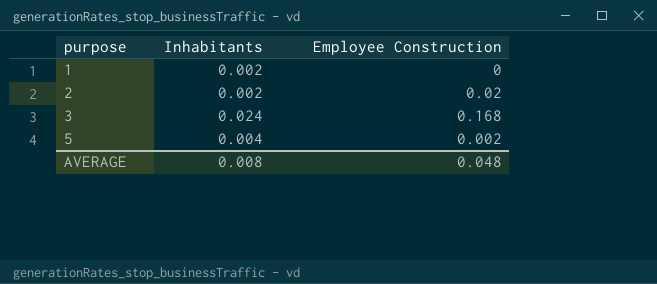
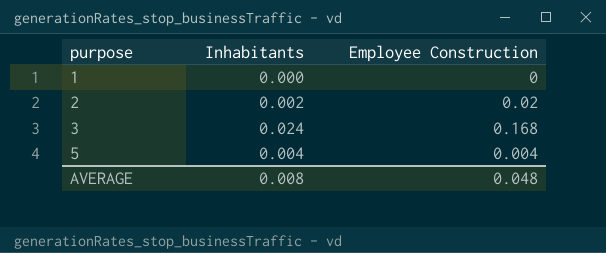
1 | Inhabitants: 0.002 -> 0.000
5 | Employee Construction: 0.002 -> 0.004

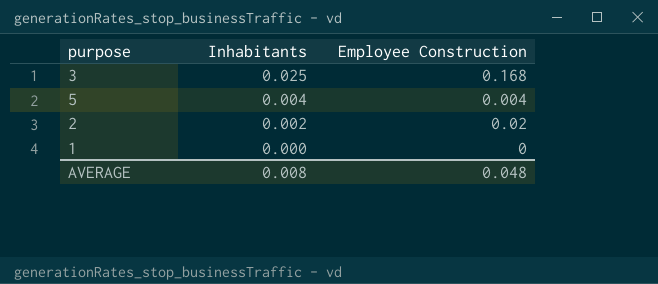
row order: purpose ascending -> Inhabitants descending
3 | Inhabitants: 0.024 -> 0.025

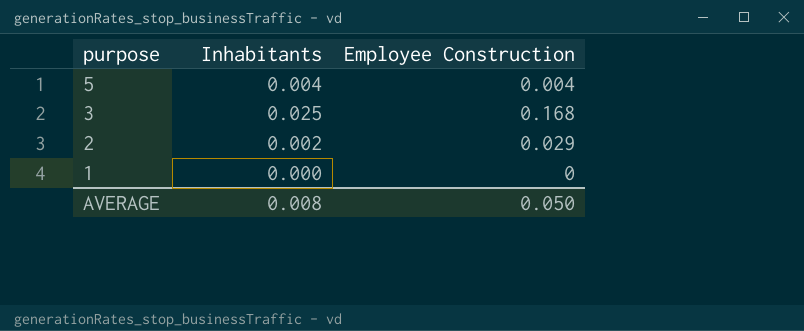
row order: Inhabitants descending -> purpose descending
2 | Employee Construction: 0.02 -> 0.029
AVERAGE | Employee Construction: 0.048 -> 0.050

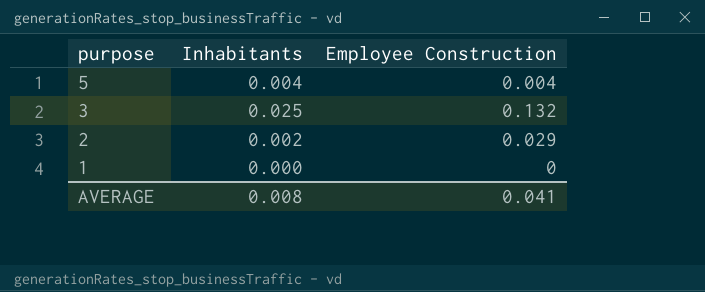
3 | Employee Construction: 0.168 -> 0.132
AVERAGE | Employee Construction: 0.050 -> 0.041

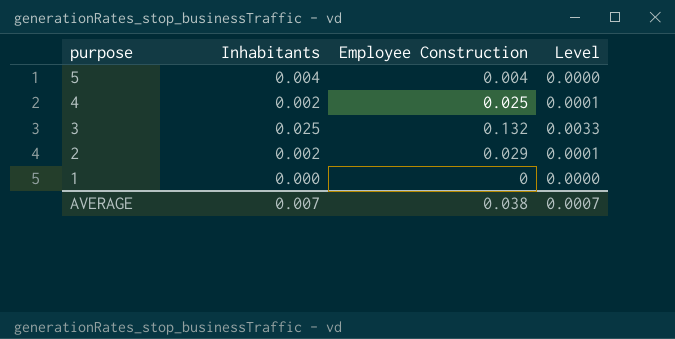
column Level | formula: none -> [Inhabitants] * [Employee Construction]
row 4: none -> 0.002 | 0.025 | 0.0001
AVERAGE | Inhabitants: 0.008 -> 0.007
AVERAGE | Employee Construction: 0.041 -> 0.038

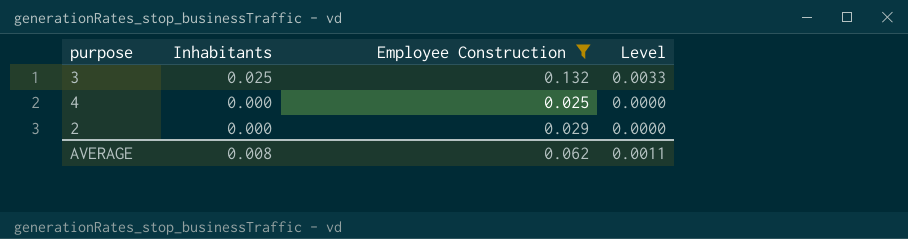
filter: none -> Employee Construction >= 0.025
row order: purpose descending -> Inhabitants descending
4 | Inhabitants: 0.002 -> 0.000
4 | Level: 0.0001 -> 0.0000
2 | Inhabitants: 0.002 -> 0.000
2 | Level: 0.0001 -> 0.0000
AVERAGE | Inhabitants: 0.007 -> 0.008
AVERAGE | Employee Construction: 0.038 -> 0.062
AVERAGE | Level: 0.0007 -> 0.0011

